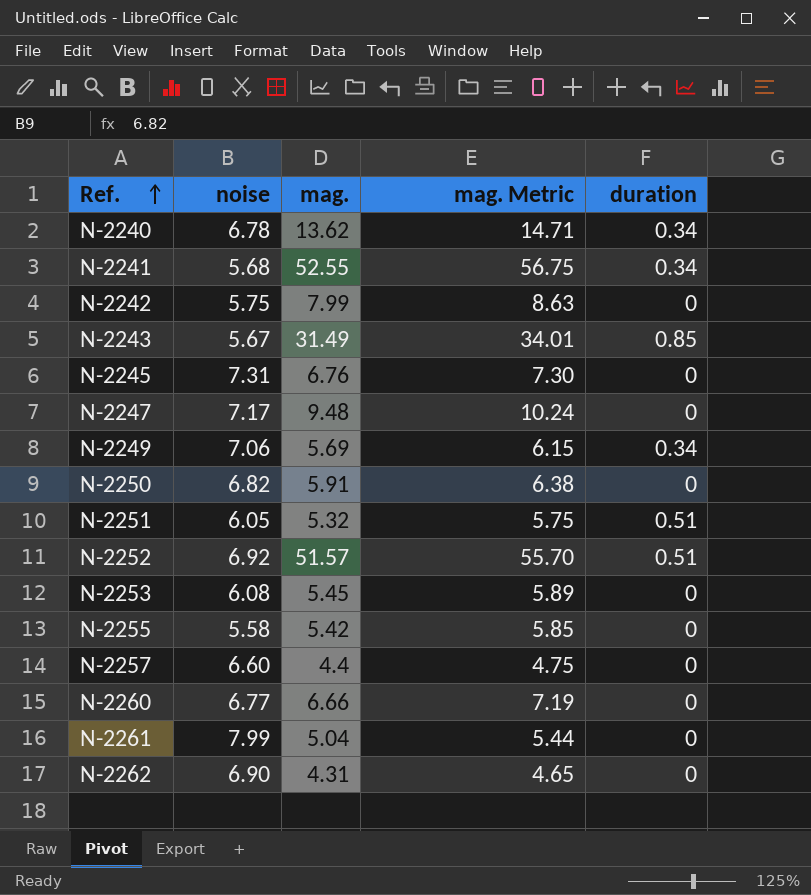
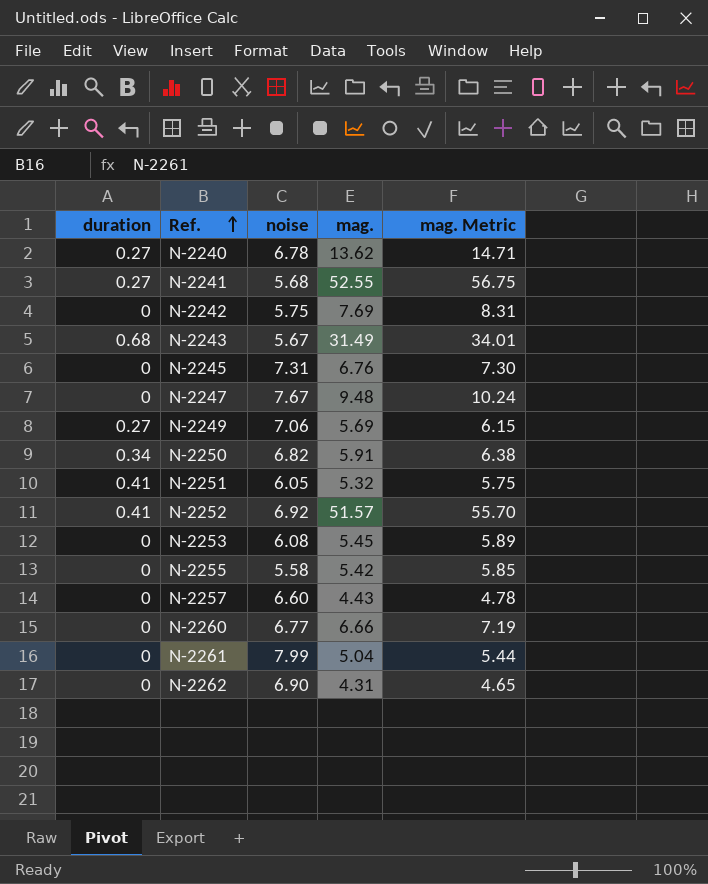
column duration | position: 5 -> 1
N-2240 | duration: 0.34 -> 0.27
N-2241 | duration: 0.34 -> 0.27
N-2242 | mag.: 7.99 -> 7.69
N-2242 | mag. Metric: 8.63 -> 8.31
N-2243 | duration: 0.85 -> 0.68
N-2247 | noise: 7.17 -> 7.67
N-2249 | duration: 0.34 -> 0.27
N-2250 | duration: 0 -> 0.34
N-2251 | duration: 0.51 -> 0.41
N-2252 | duration: 0.51 -> 0.41
N-2257 | mag.: 4.4 -> 4.43
N-2257 | mag. Metric: 4.75 -> 4.78

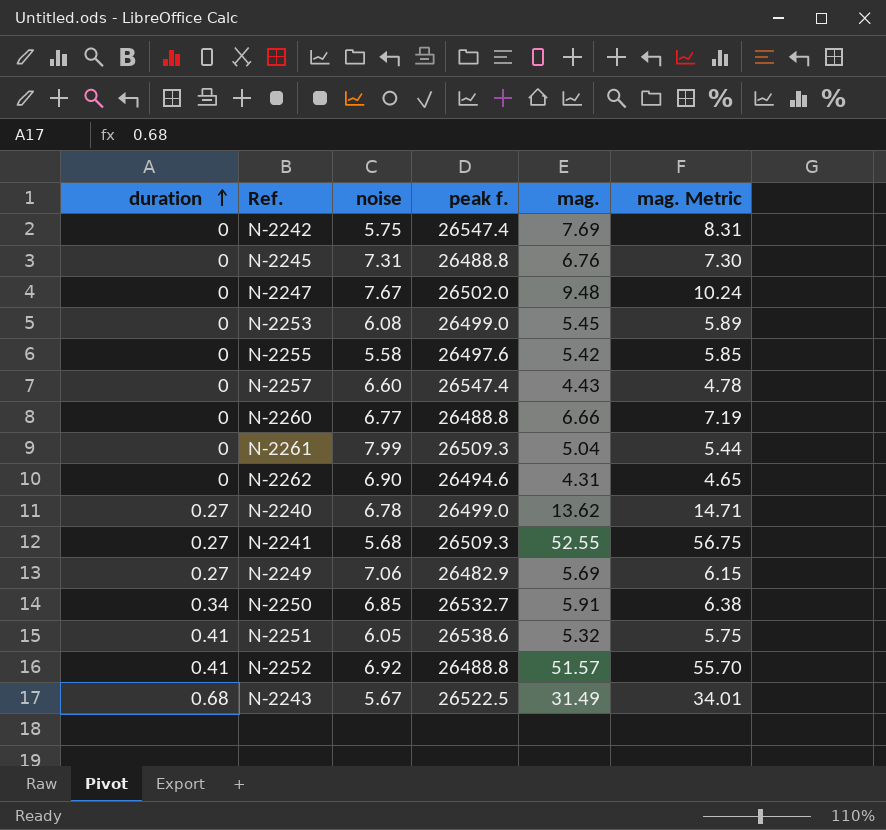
row order: Ref. ascending -> duration ascending
column peak f. | position: none -> 4
N-2250 | noise: 6.82 -> 6.85

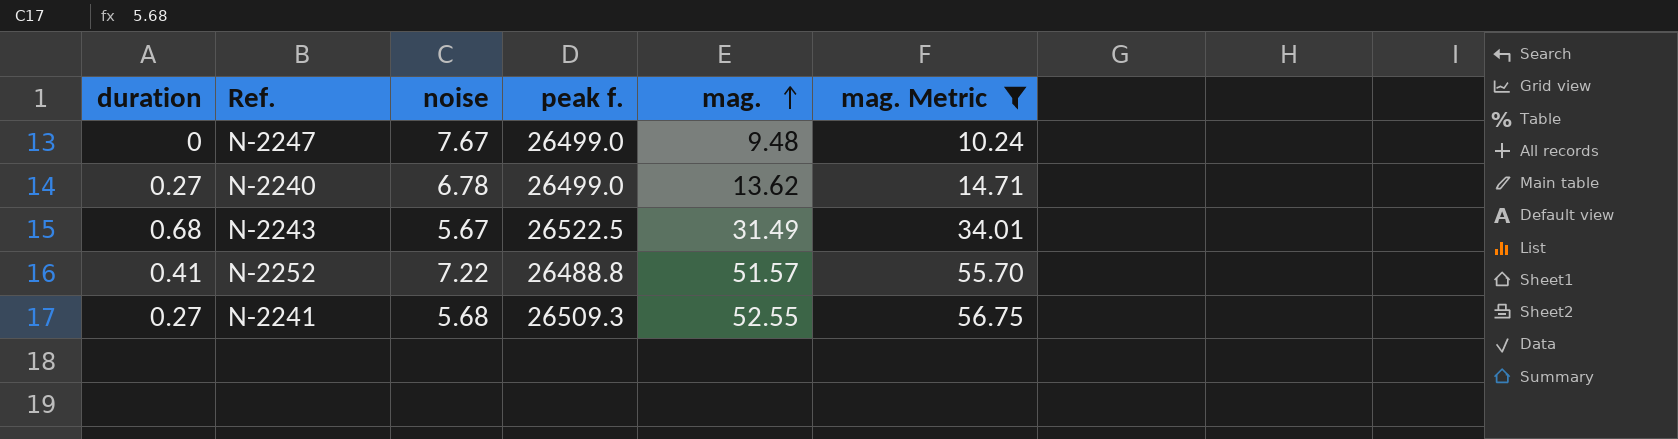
filter: none -> mag. Metric >= 10.24
row order: duration ascending -> mag. ascending
N-2247 | peak f.: 26502.0 -> 26499.0
N-2252 | noise: 6.92 -> 7.22

